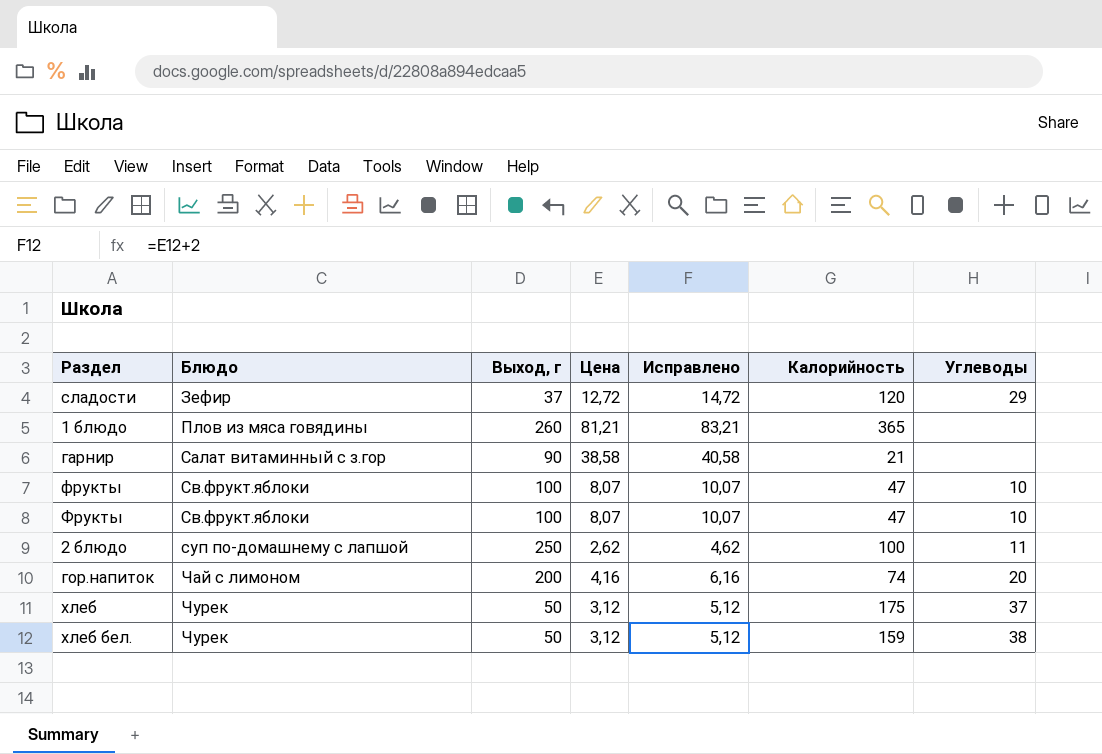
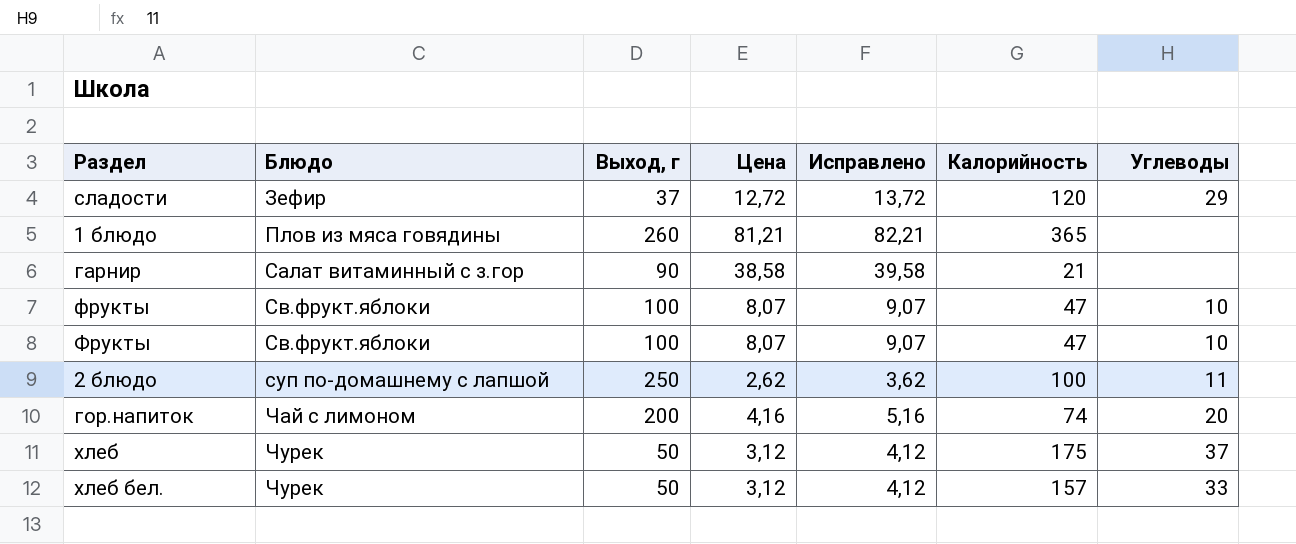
column Исправлено | formula: [Цена] + 2 -> [Цена] + 1
хлеб бел. | Калорийность: 159 -> 157
хлеб бел. | Углеводы: 38 -> 33

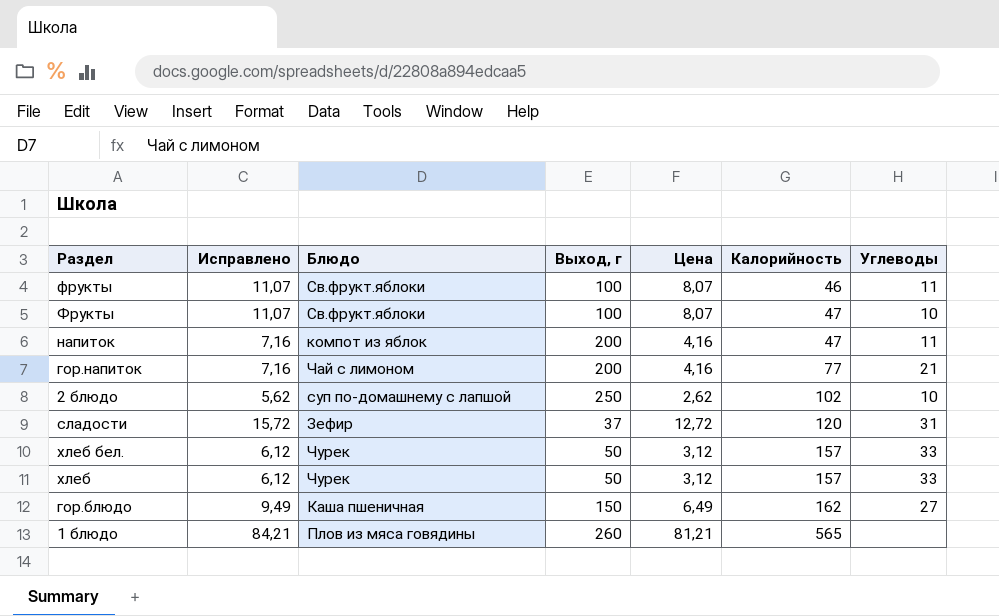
row order: Блюдо ascending -> Калорийность ascending
column Исправлено | formula: [Цена] + 1 -> [Цена] + 3
column Исправлено | position: 5 -> 2
row гарнир: Салат витаминный с з.гор | 90 | 38,58 | 39,58 | 21 | none -> none
фрукты | Калорийность: 47 -> 46
фрукты | Углеводы: 10 -> 11
row напиток: none -> 7,16 | компот из яблок | 200 | 4,16 | 47 | 11
гор.напиток | Калорийность: 74 -> 77
гор.напиток | Углеводы: 20 -> 21
2 блюдо | Калорийность: 100 -> 102
2 блюдо | Углеводы: 11 -> 10
сладости | Углеводы: 29 -> 31
хлеб | Калорийность: 175 -> 157
хлеб | Углеводы: 37 -> 33
row гор.блюдо: none -> 9,49 | Каша пшеничная | 150 | 6,49 | 162 | 27
1 блюдо | Калорийность: 365 -> 565

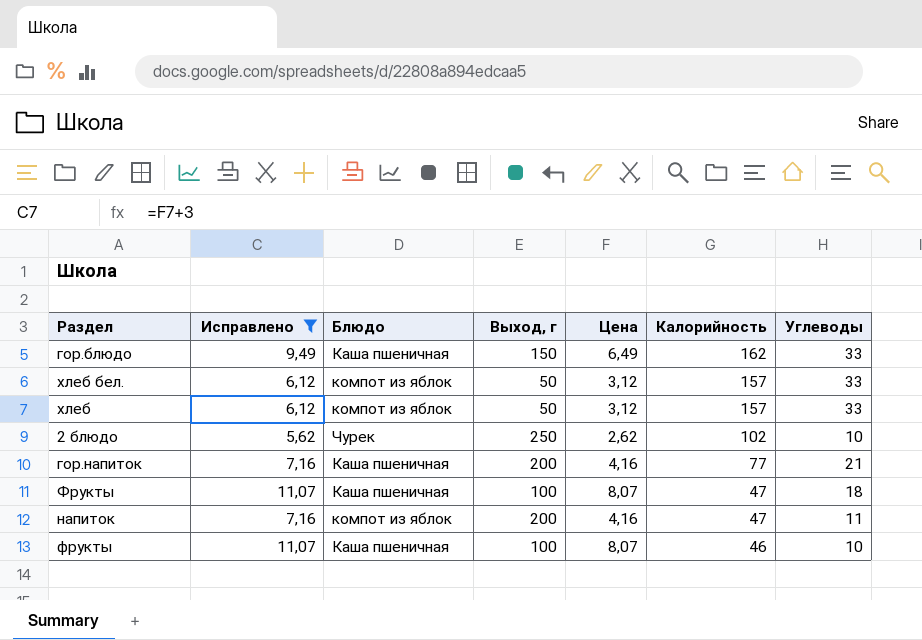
filter: none -> Исправлено <= 11,07
row order: Калорийность ascending -> Калорийность descending
гор.блюдо | Углеводы: 27 -> 33
хлеб бел. | Блюдо: Чурек -> компот из яблок
хлеб | Блюдо: Чурек -> компот из яблок
2 блюдо | Блюдо: суп по-домашнему с лапшой -> Чурек
гор.напиток | Блюдо: Чай с лимоном -> Каша пшеничная
Фрукты | Блюдо: Св.фрукт.яблоки -> Каша пшеничная
Фрукты | Углеводы: 10 -> 18
фрукты | Блюдо: Св.фрукт.яблоки -> Каша пшеничная
фрукты | Углеводы: 11 -> 10

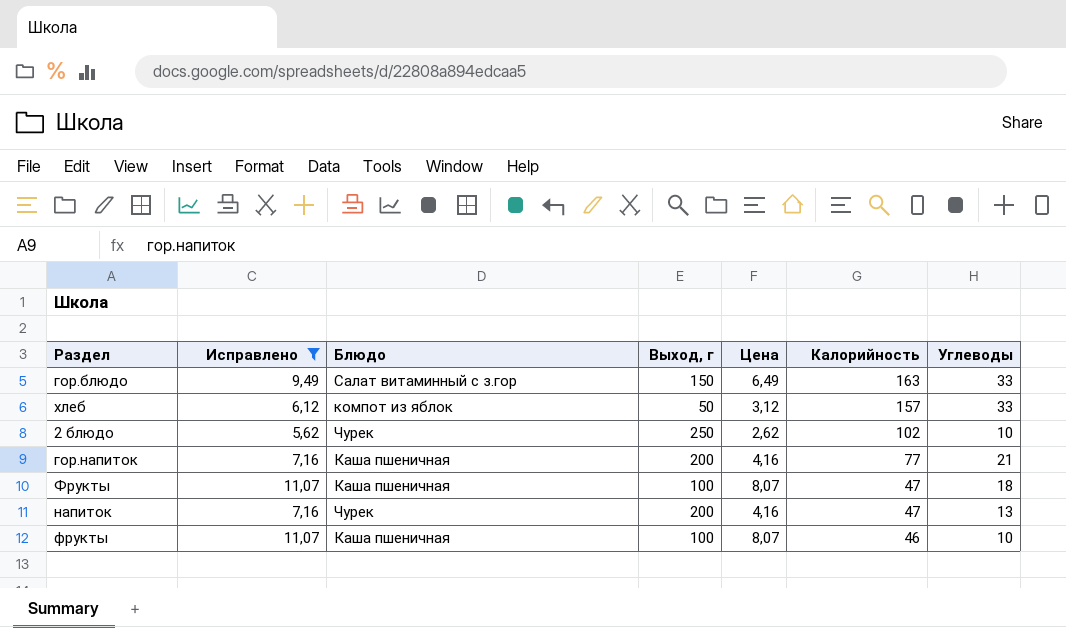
row хлеб бел.: 6,12 | компот из яблок | 50 | 3,12 | 157 | 33 -> none
гор.блюдо | Блюдо: Каша пшеничная -> Салат витаминный с з.гор
гор.блюдо | Калорийность: 162 -> 163
напиток | Блюдо: компот из яблок -> Чурек
напиток | Углеводы: 11 -> 13

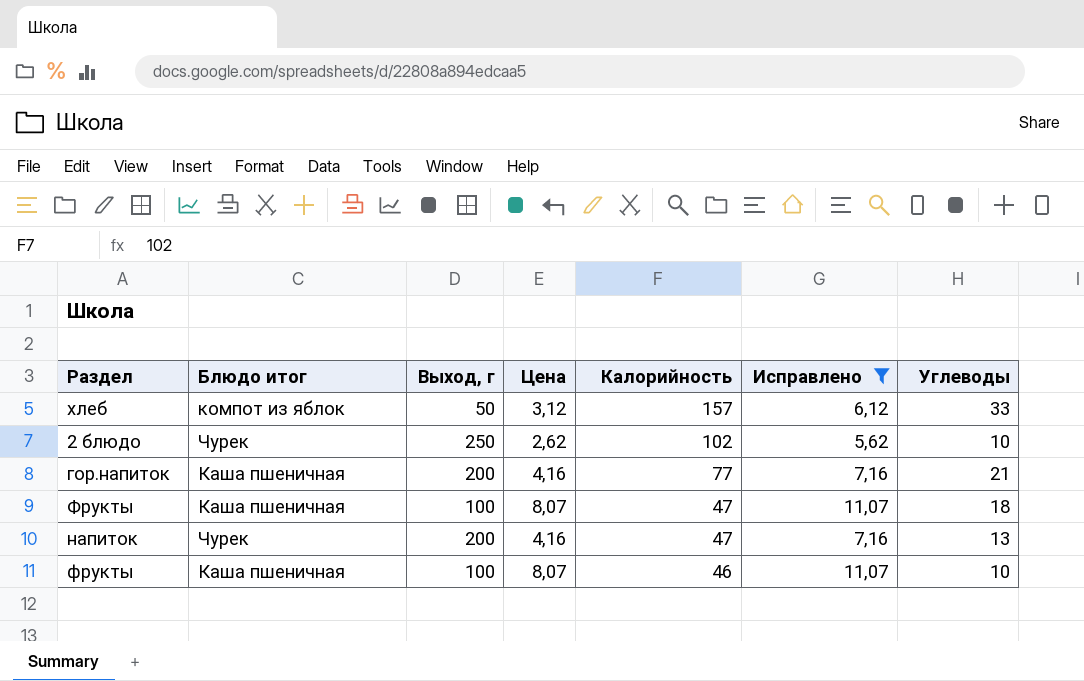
column name: Блюдо -> Блюдо итог
column Исправлено | position: 2 -> 6
row гор.блюдо: 9,49 | Салат витаминный с з.гор | 150 | 6,49 | 163 | 33 -> none

